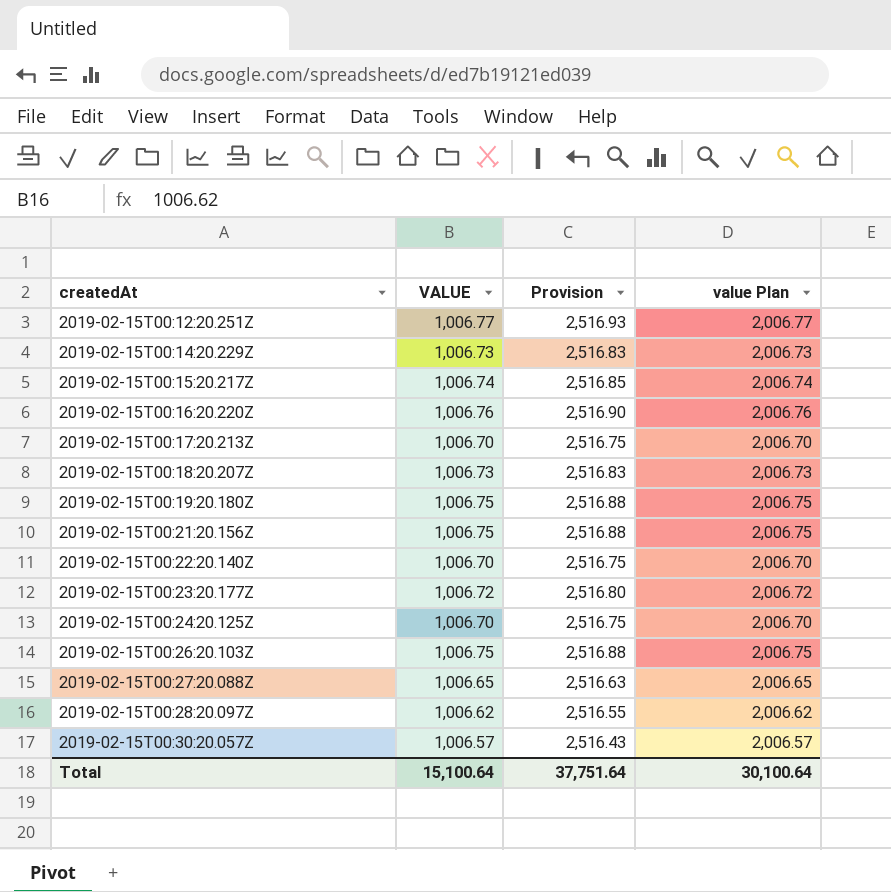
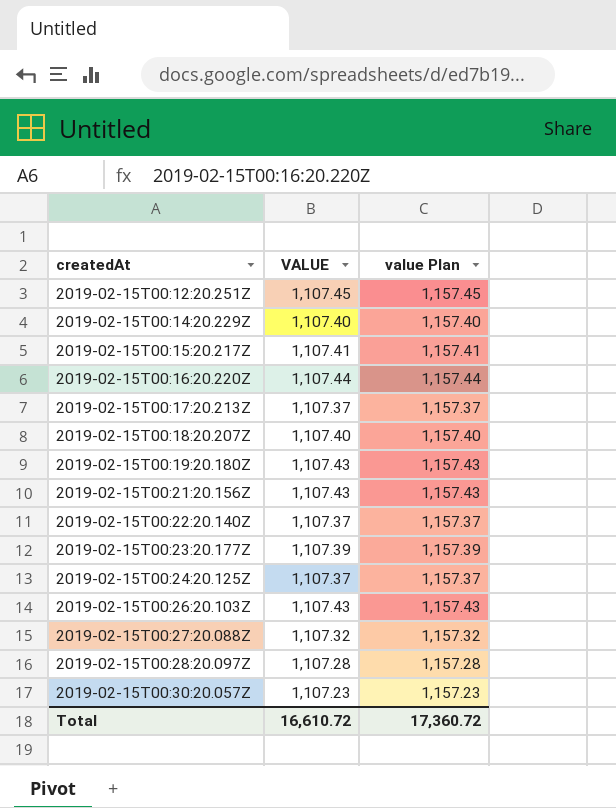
column Provision | formula: [VALUE] * 2.5 -> none
column value Plan | formula: [VALUE] + 1000 -> [VALUE] + 50
2019-02-15T00:12:20.251Z | VALUE: 1,006.77 -> 1,107.45
2019-02-15T00:14:20.229Z | VALUE: 1,006.73 -> 1,107.40
2019-02-15T00:15:20.217Z | VALUE: 1,006.74 -> 1,107.41
2019-02-15T00:16:20.220Z | VALUE: 1,006.76 -> 1,107.44
2019-02-15T00:17:20.213Z | VALUE: 1,006.70 -> 1,107.37
2019-02-15T00:18:20.207Z | VALUE: 1,006.73 -> 1,107.40
2019-02-15T00:19:20.180Z | VALUE: 1,006.75 -> 1,107.43
2019-02-15T00:21:20.156Z | VALUE: 1,006.75 -> 1,107.43
2019-02-15T00:22:20.140Z | VALUE: 1,006.70 -> 1,107.37
2019-02-15T00:23:20.177Z | VALUE: 1,006.72 -> 1,107.39
2019-02-15T00:24:20.125Z | VALUE: 1,006.70 -> 1,107.37
2019-02-15T00:26:20.103Z | VALUE: 1,006.75 -> 1,107.43
2019-02-15T00:27:20.088Z | VALUE: 1,006.65 -> 1,107.32
2019-02-15T00:28:20.097Z | VALUE: 1,006.62 -> 1,107.28
2019-02-15T00:30:20.057Z | VALUE: 1,006.57 -> 1,107.23
Total | VALUE: 15,100.64 -> 16,610.72
Total | value Plan: 30,100.64 -> 17,360.72

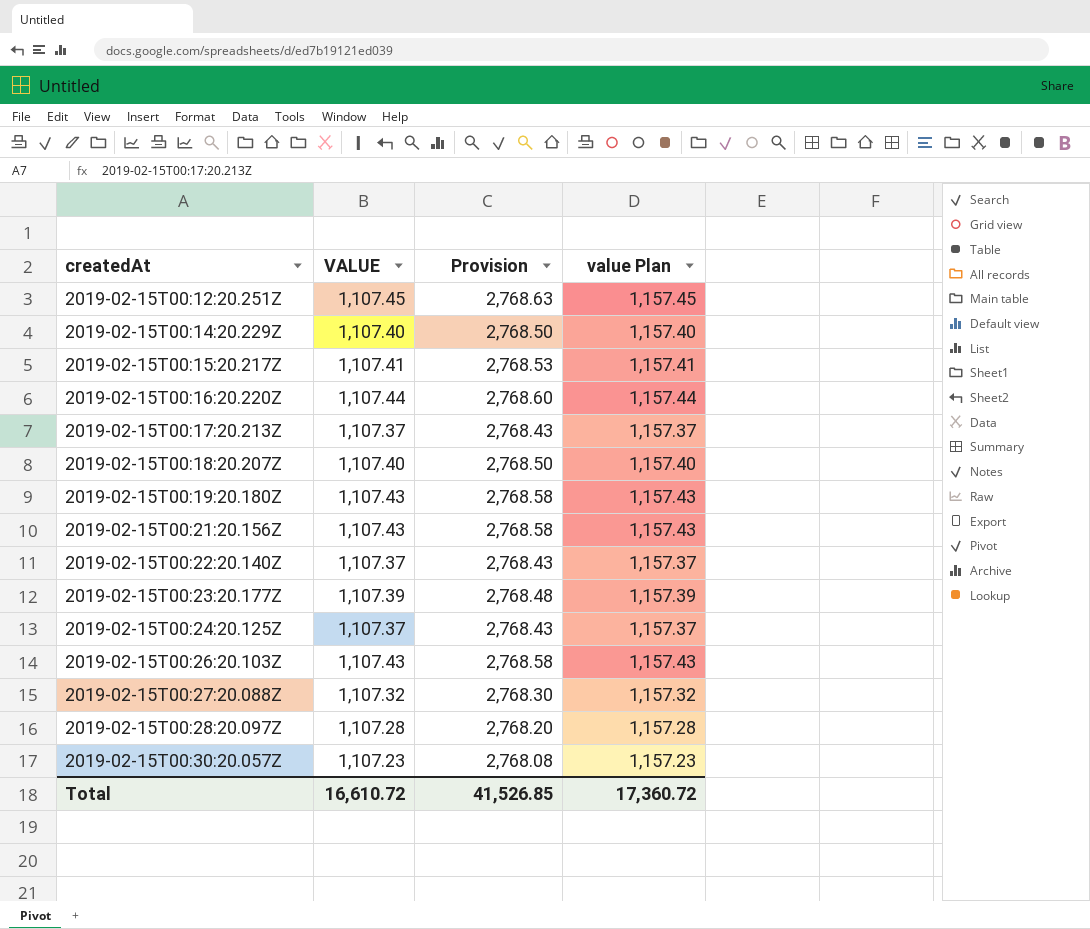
column Provision | formula: none -> [VALUE] * 2.5

